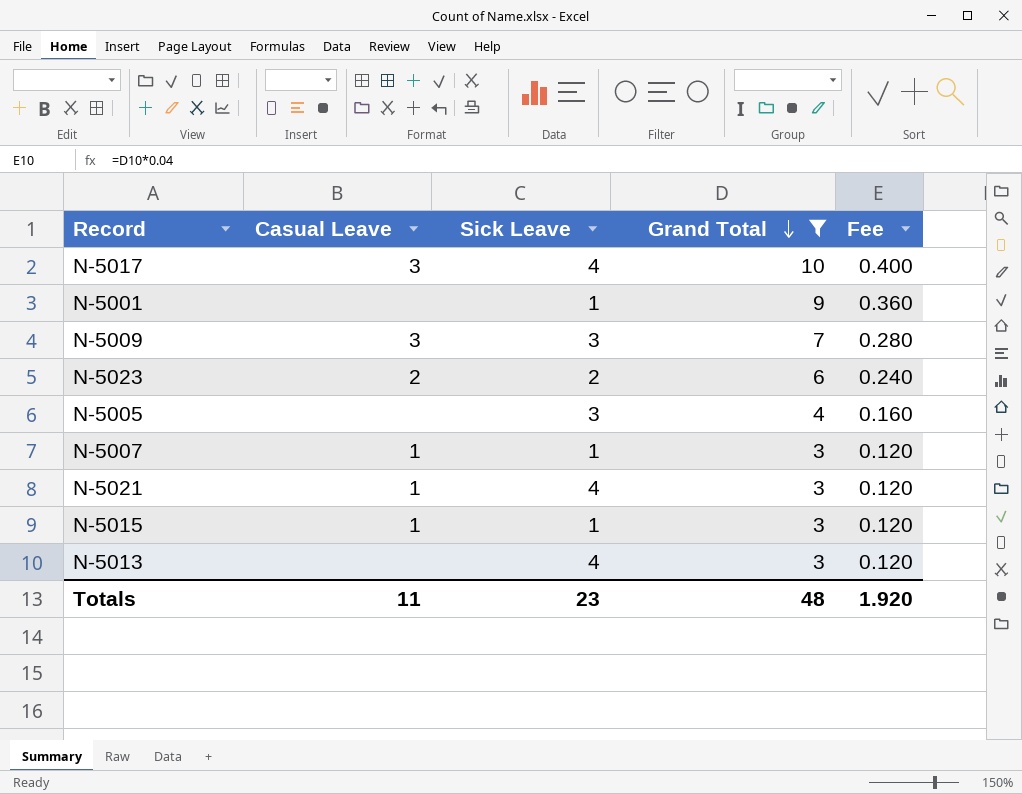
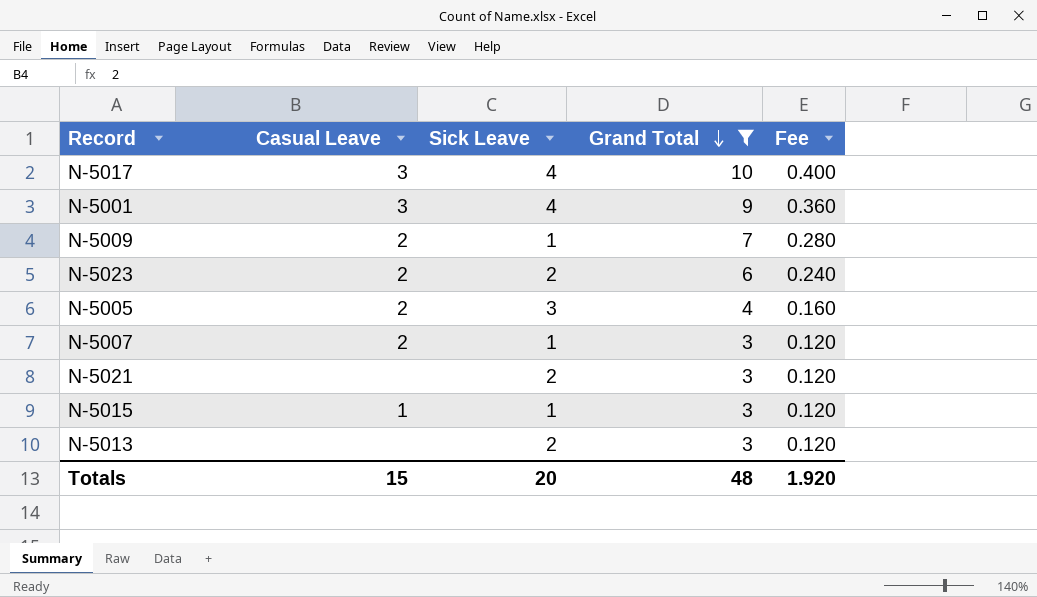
N-5001 | Casual Leave: none -> 3
N-5001 | Sick Leave: 1 -> 4
N-5009 | Casual Leave: 3 -> 2
N-5009 | Sick Leave: 3 -> 1
N-5005 | Casual Leave: none -> 2
N-5007 | Casual Leave: 1 -> 2
N-5021 | Casual Leave: 1 -> none
N-5021 | Sick Leave: 4 -> 2
N-5013 | Sick Leave: 4 -> 2
Totals | Casual Leave: 11 -> 15
Totals | Sick Leave: 23 -> 20

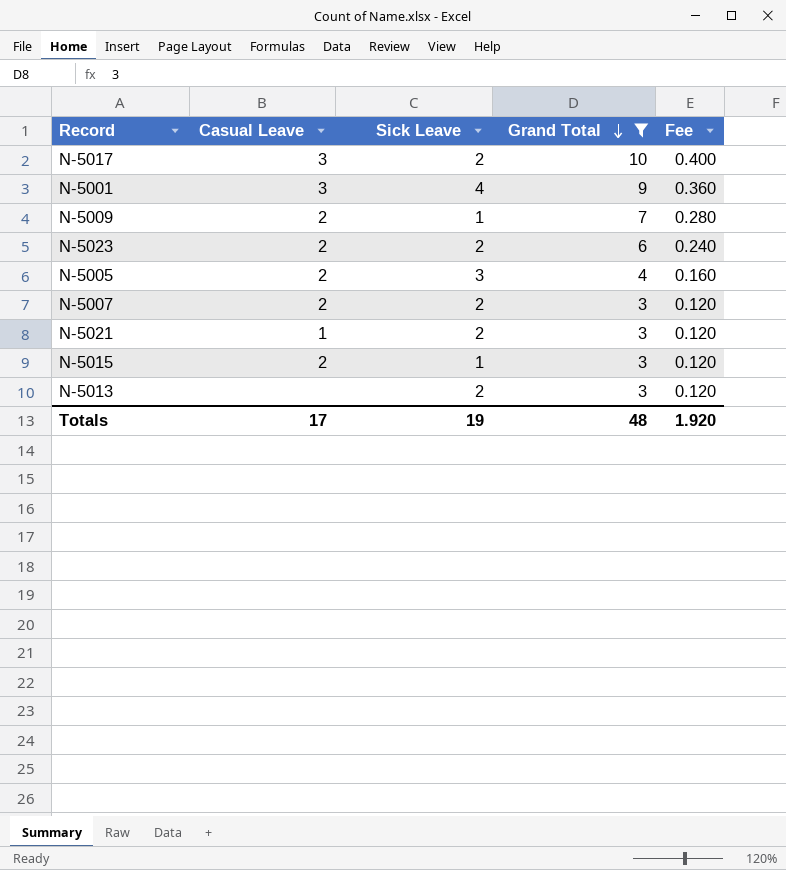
N-5017 | Sick Leave: 4 -> 2
N-5007 | Sick Leave: 1 -> 2
N-5021 | Casual Leave: none -> 1
N-5015 | Casual Leave: 1 -> 2
Totals | Casual Leave: 15 -> 17
Totals | Sick Leave: 20 -> 19

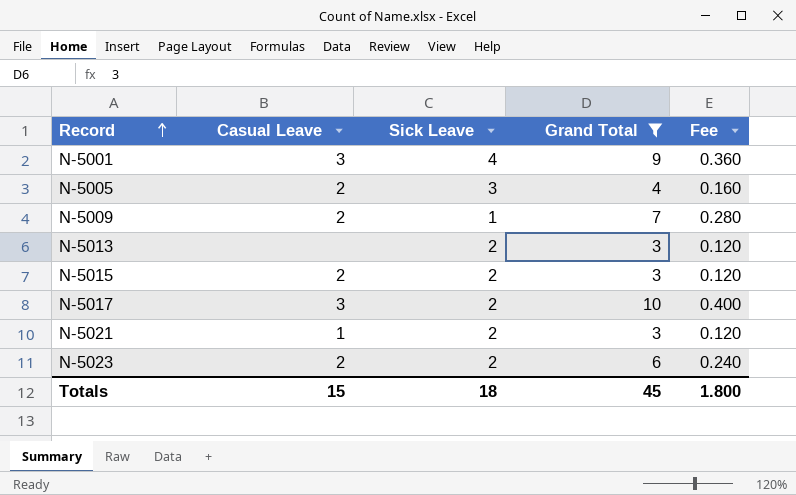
row order: Grand Total descending -> Record ascending
row N-5007: 2 | 2 | 3 | 0.120 -> none
N-5015 | Sick Leave: 1 -> 2
Totals | Casual Leave: 17 -> 15
Totals | Sick Leave: 19 -> 18
Totals | Grand Total: 48 -> 45
Totals | Fee: 1.920 -> 1.800

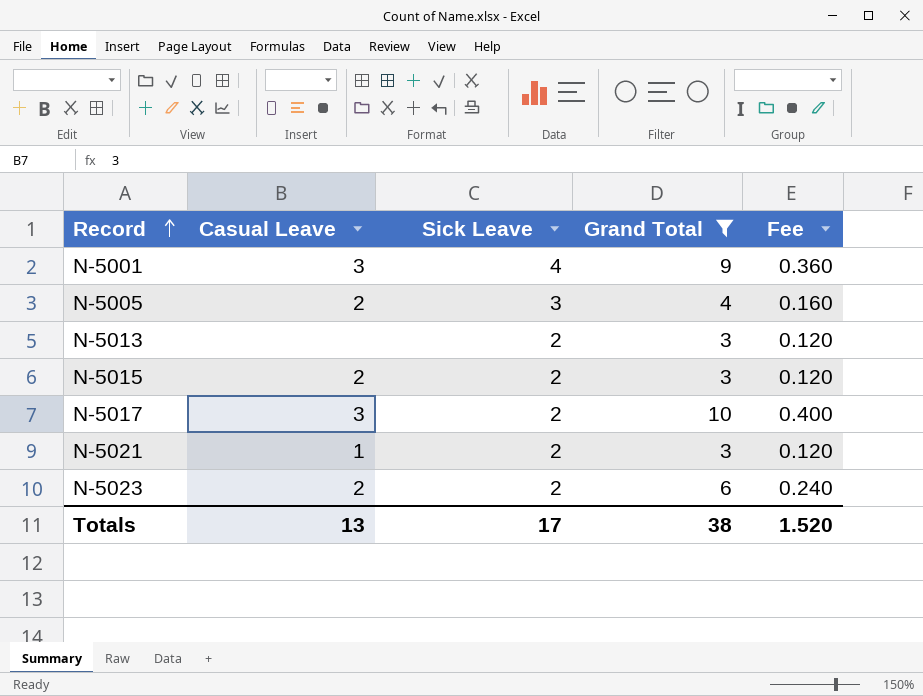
row N-5009: 2 | 1 | 7 | 0.280 -> none
Totals | Casual Leave: 15 -> 13
Totals | Sick Leave: 18 -> 17
Totals | Grand Total: 45 -> 38
Totals | Fee: 1.800 -> 1.520

